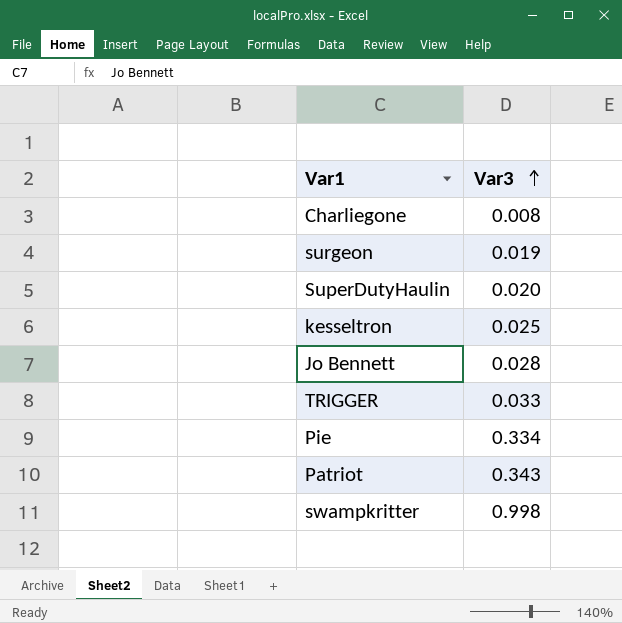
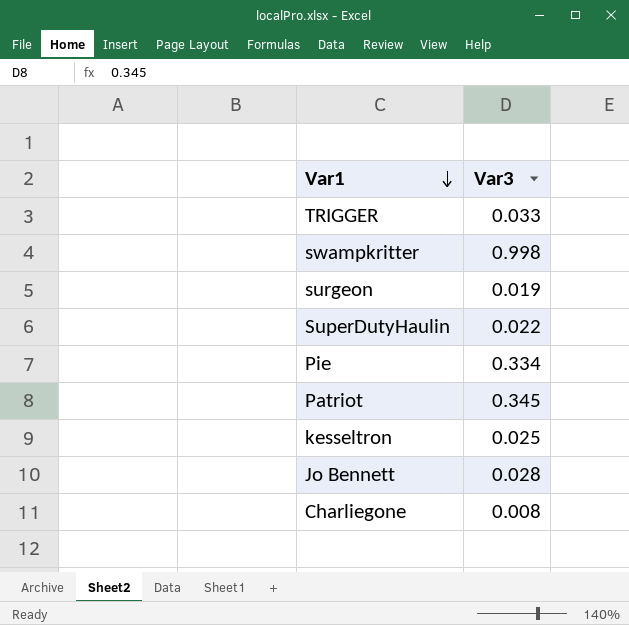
row order: Var3 ascending -> Var1 descending
SuperDutyHaulin | Var3: 0.020 -> 0.022
Patriot | Var3: 0.343 -> 0.345

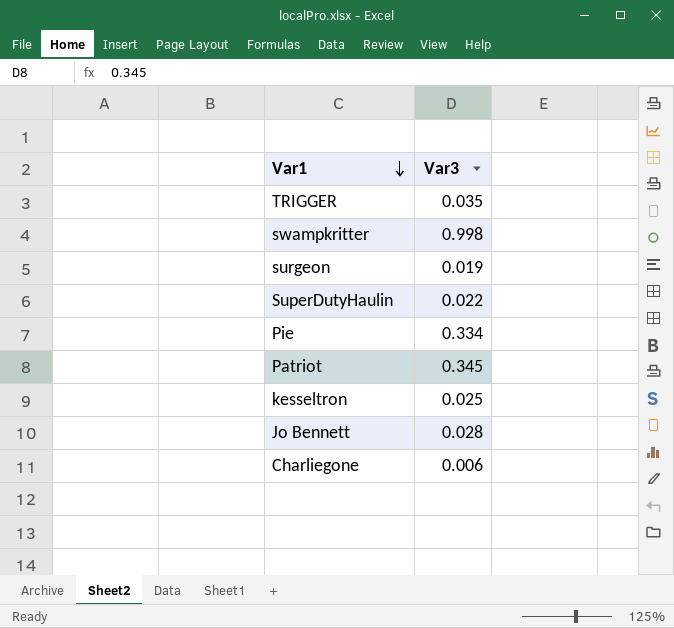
TRIGGER | Var3: 0.033 -> 0.035
Charliegone | Var3: 0.008 -> 0.006

